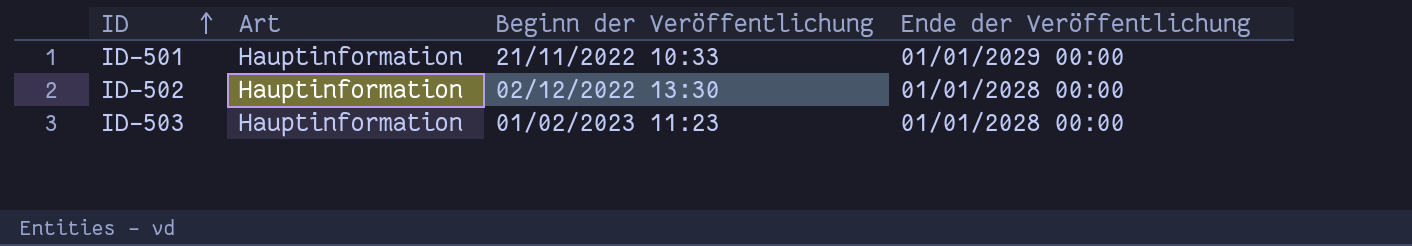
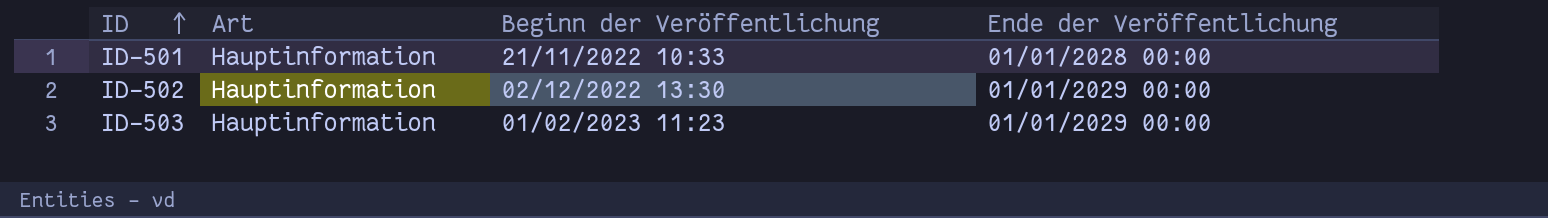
ID-501 | Ende der Veröffentlichung: 01/01/2029 00:00 -> 01/01/2028 00:00
ID-502 | Ende der Veröffentlichung: 01/01/2028 00:00 -> 01/01/2029 00:00
ID-503 | Ende der Veröffentlichung: 01/01/2028 00:00 -> 01/01/2029 00:00

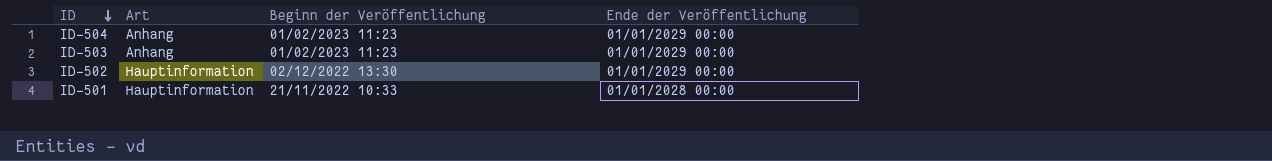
row order: ID ascending -> ID descending
row ID-504: none -> Anhang | 01/02/2023 11:23 | 01/01/2029 00:00
ID-503 | Art: Hauptinformation -> Anhang

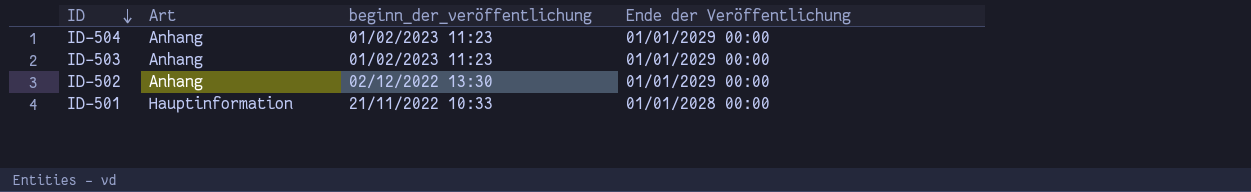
column name: Beginn der Veröffentlichung -> beginn_der_veröffentlichung
ID-502 | Art: Hauptinformation -> Anhang

